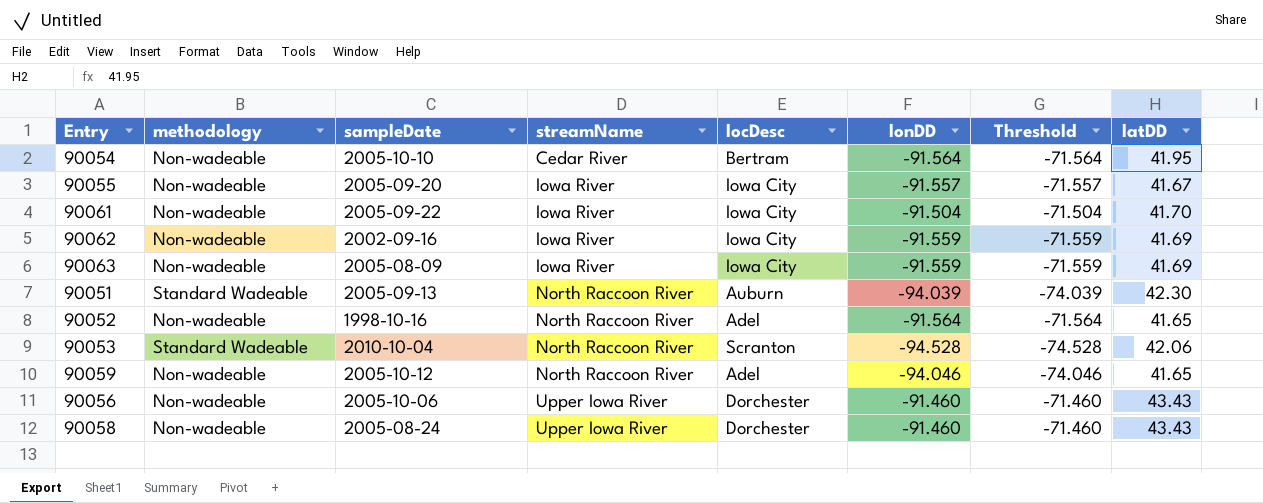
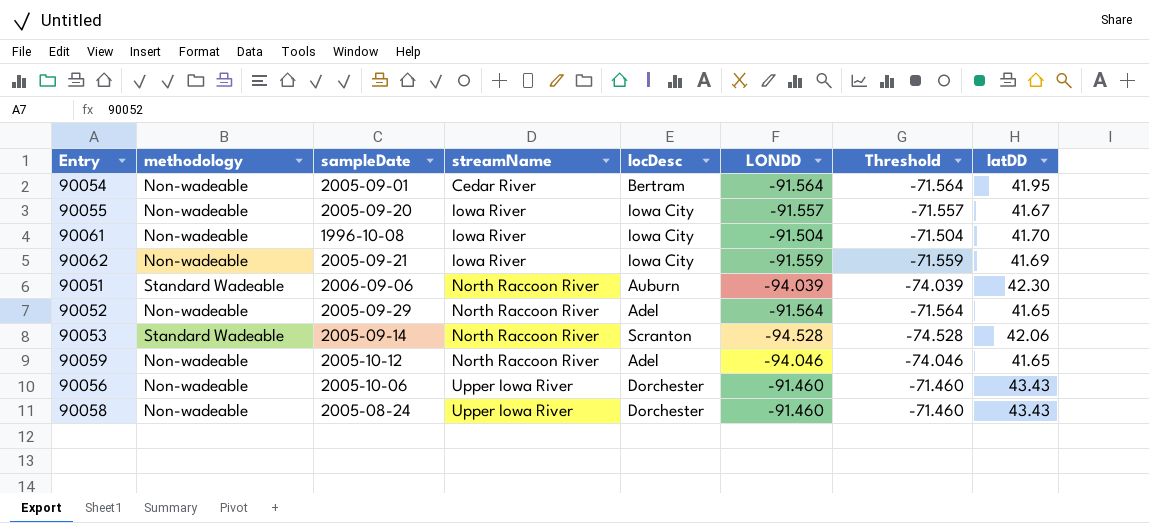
column name: lonDD -> LONDD
row 90063: Non-wadeable | 2005-08-09 | Iowa River | Iowa City | -91.559 | -71.559 | 41.69 -> none
90054 | sampleDate: 2005-10-10 -> 2005-09-01
90061 | sampleDate: 2005-09-22 -> 1996-10-08
90062 | sampleDate: 2002-09-16 -> 2005-09-21
90051 | sampleDate: 2005-09-13 -> 2006-09-06
90052 | sampleDate: 1998-10-16 -> 2005-09-29
90053 | sampleDate: 2010-10-04 -> 2005-09-14

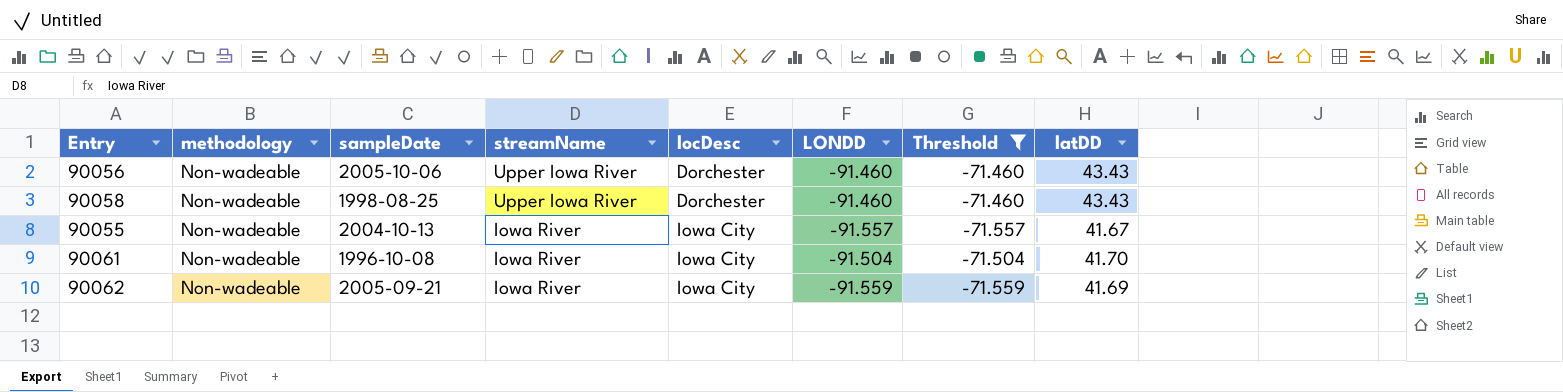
filter: none -> Threshold >= -71.559
row order: streamName ascending -> streamName descending
90058 | sampleDate: 2005-08-24 -> 1998-08-25
90055 | sampleDate: 2005-09-20 -> 2004-10-13

